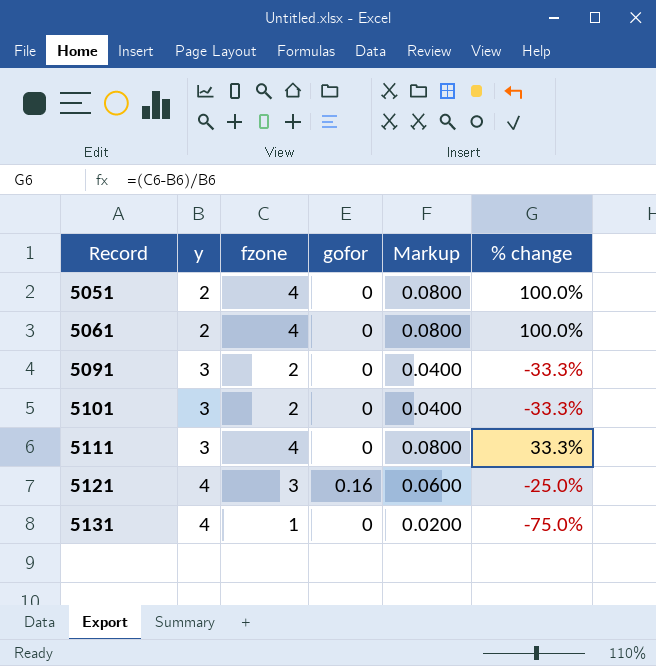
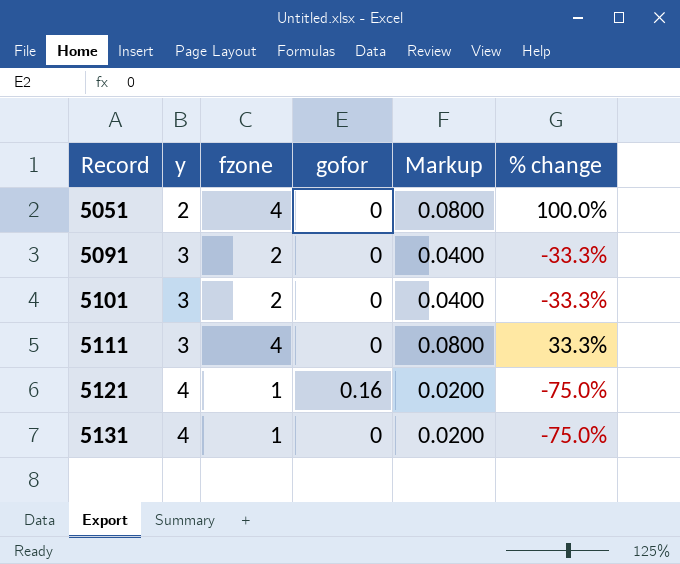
row 5061: 2 | 4 | 0 | 0.0800 | 100.0% -> none
5121 | fzone: 3 -> 1
5121 | Markup: 0.0600 -> 0.0200
5121 | % change: -25.0% -> -75.0%

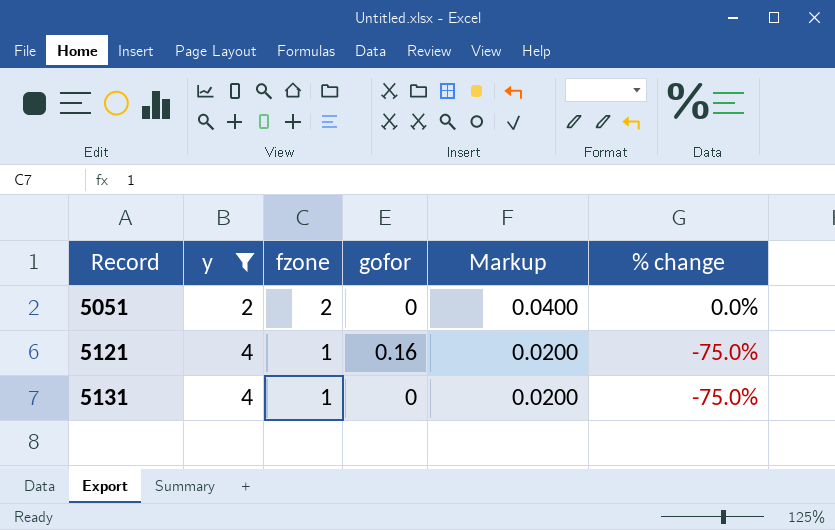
filter: none -> y != 3
5051 | fzone: 4 -> 2
5051 | Markup: 0.0800 -> 0.0400
5051 | % change: 100.0% -> 0.0%

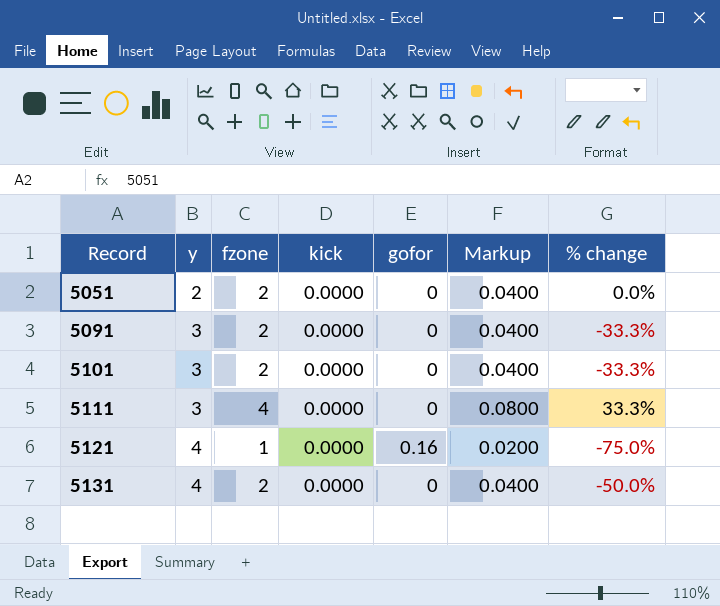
filter: y != 3 -> none
column kick | position: none -> 4
5131 | fzone: 1 -> 2
5131 | Markup: 0.0200 -> 0.0400
5131 | % change: -75.0% -> -50.0%

